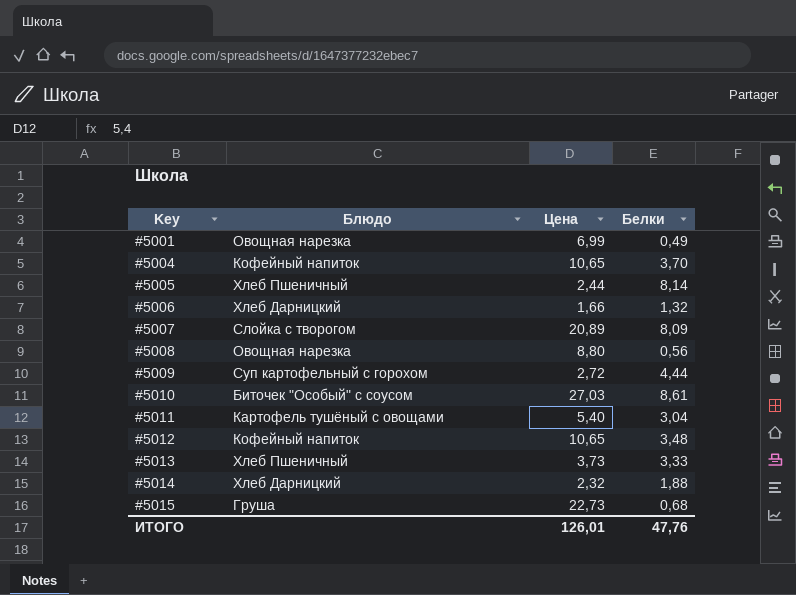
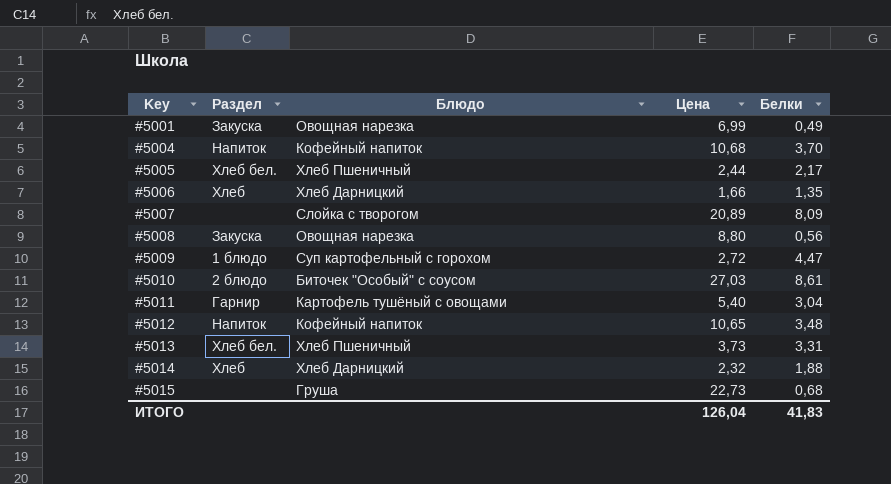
column Раздел | position: none -> 2
#5004 | Цена: 10,65 -> 10,68
#5005 | Белки: 8,14 -> 2,17
#5006 | Белки: 1,32 -> 1,35
#5009 | Белки: 4,44 -> 4,47
#5013 | Белки: 3,33 -> 3,31
ИТОГО | Цена: 126,01 -> 126,04
ИТОГО | Белки: 47,76 -> 41,83

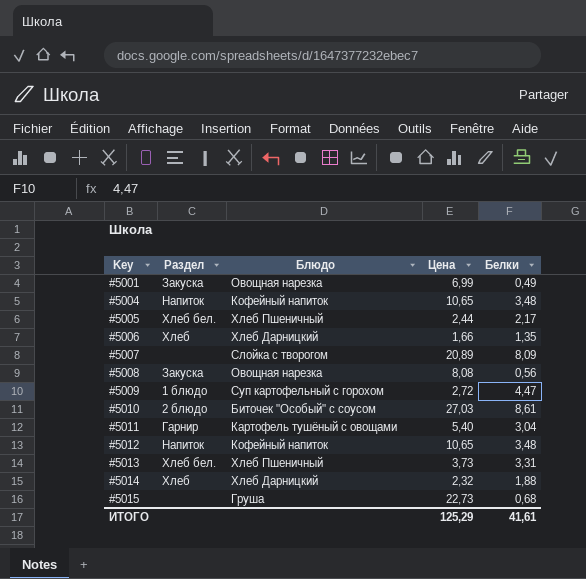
#5004 | Цена: 10,68 -> 10,65
#5004 | Белки: 3,70 -> 3,48
#5008 | Цена: 8,80 -> 8,08
ИТОГО | Цена: 126,04 -> 125,29
ИТОГО | Белки: 41,83 -> 41,61

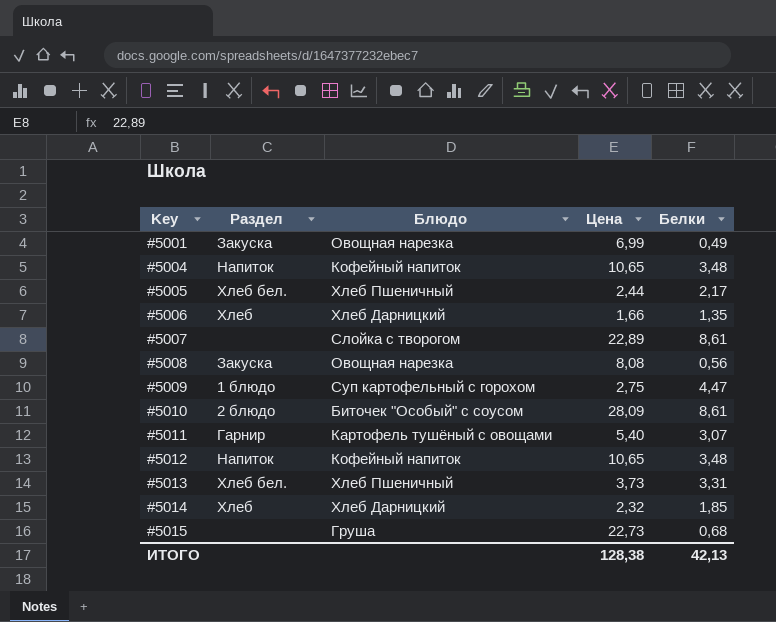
#5007 | Цена: 20,89 -> 22,89
#5007 | Белки: 8,09 -> 8,61
#5009 | Цена: 2,72 -> 2,75
#5010 | Цена: 27,03 -> 28,09
#5011 | Белки: 3,04 -> 3,07
#5014 | Белки: 1,88 -> 1,85
ИТОГО | Цена: 125,29 -> 128,38
ИТОГО | Белки: 41,61 -> 42,13

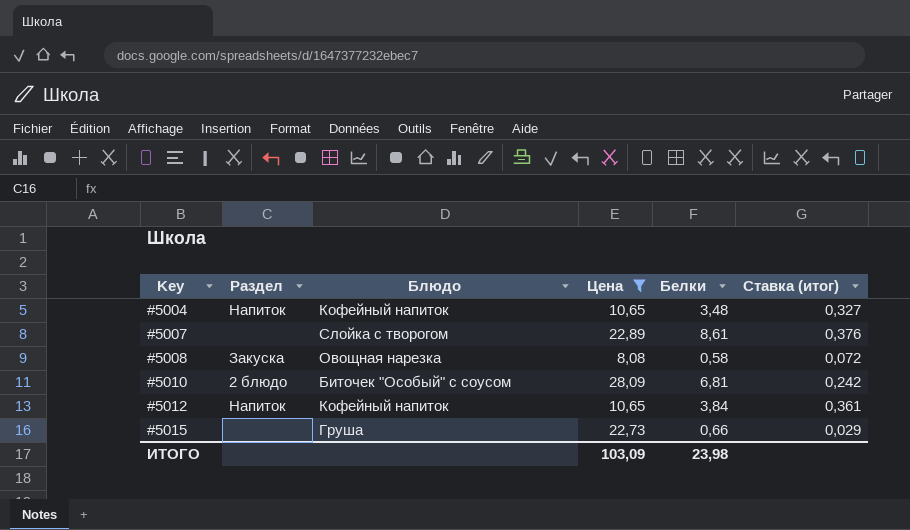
filter: none -> Цена >= 8,08
column Ставка (итог) | formula: none -> [Белки] / [Цена]
#5008 | Белки: 0,56 -> 0,58
#5010 | Белки: 8,61 -> 6,81
#5012 | Белки: 3,48 -> 3,84
#5015 | Белки: 0,68 -> 0,66
ИТОГО | Цена: 128,38 -> 103,09
ИТОГО | Белки: 42,13 -> 23,98

